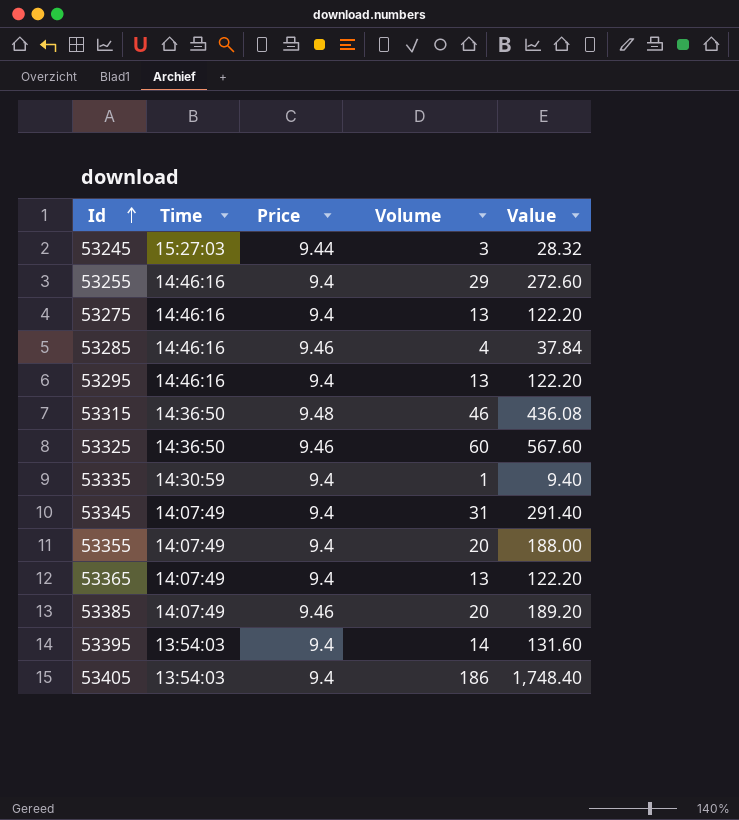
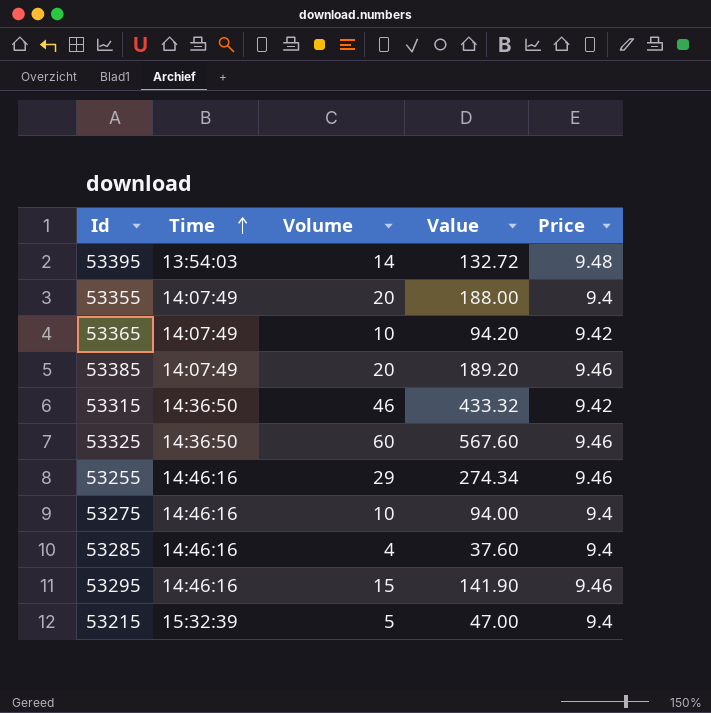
row order: Id ascending -> Time ascending
column Price | position: 3 -> 5
row 53245: 15:27:03 | 9.44 | 3 | 28.32 -> none
row 53335: 14:30:59 | 9.4 | 1 | 9.40 -> none
row 53345: 14:07:49 | 9.4 | 31 | 291.40 -> none
row 53405: 13:54:03 | 9.4 | 186 | 1,748.40 -> none
53395 | Value: 131.60 -> 132.72
53395 | Price: 9.4 -> 9.48
53365 | Volume: 13 -> 10
53365 | Value: 122.20 -> 94.20
53365 | Price: 9.4 -> 9.42
53315 | Value: 436.08 -> 433.32
53315 | Price: 9.48 -> 9.42
53255 | Value: 272.60 -> 274.34
53255 | Price: 9.4 -> 9.46
53275 | Volume: 13 -> 10
53275 | Value: 122.20 -> 94.00
53285 | Value: 37.84 -> 37.60
53285 | Price: 9.46 -> 9.4
53295 | Volume: 13 -> 15
53295 | Value: 122.20 -> 141.90
53295 | Price: 9.4 -> 9.46
row 53215: none -> 15:32:39 | 5 | 47.00 | 9.4

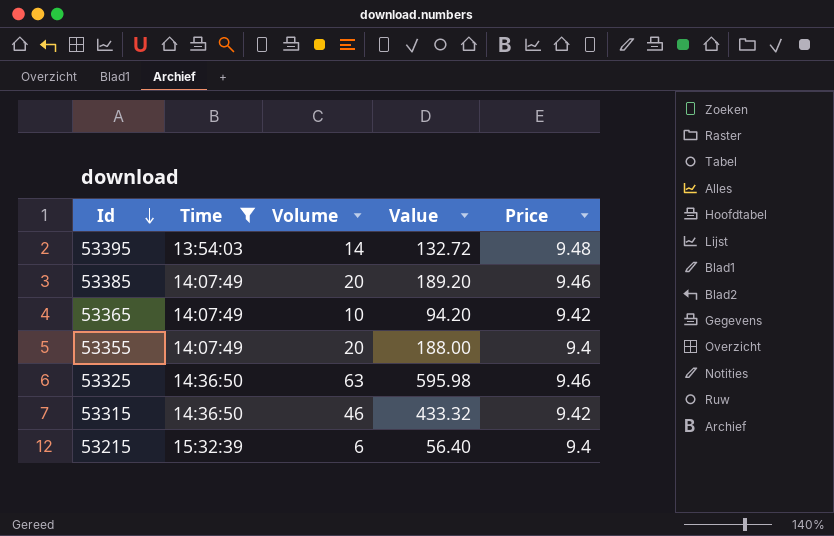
filter: none -> Time != 14:46:16
row order: Time ascending -> Id descending
53325 | Volume: 60 -> 63
53325 | Value: 567.60 -> 595.98
53215 | Volume: 5 -> 6
53215 | Value: 47.00 -> 56.40

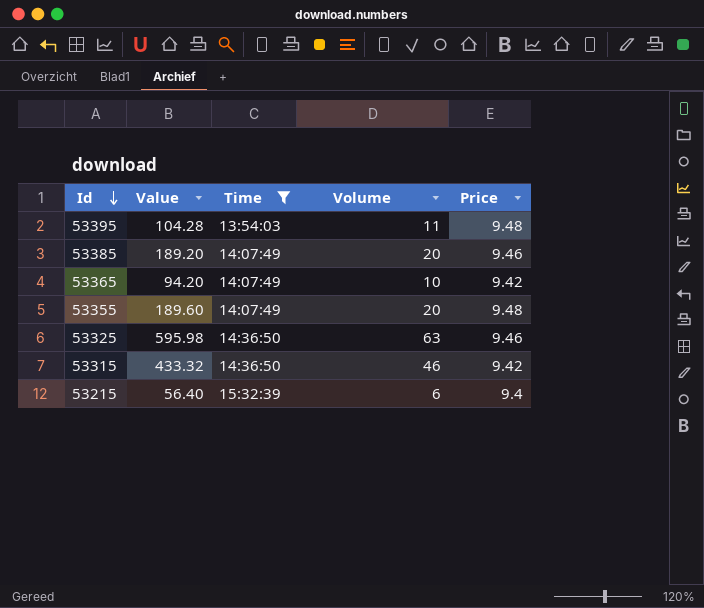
column Value | position: 4 -> 2
53395 | Value: 132.72 -> 104.28
53395 | Volume: 14 -> 11
53355 | Value: 188.00 -> 189.60
53355 | Price: 9.4 -> 9.48

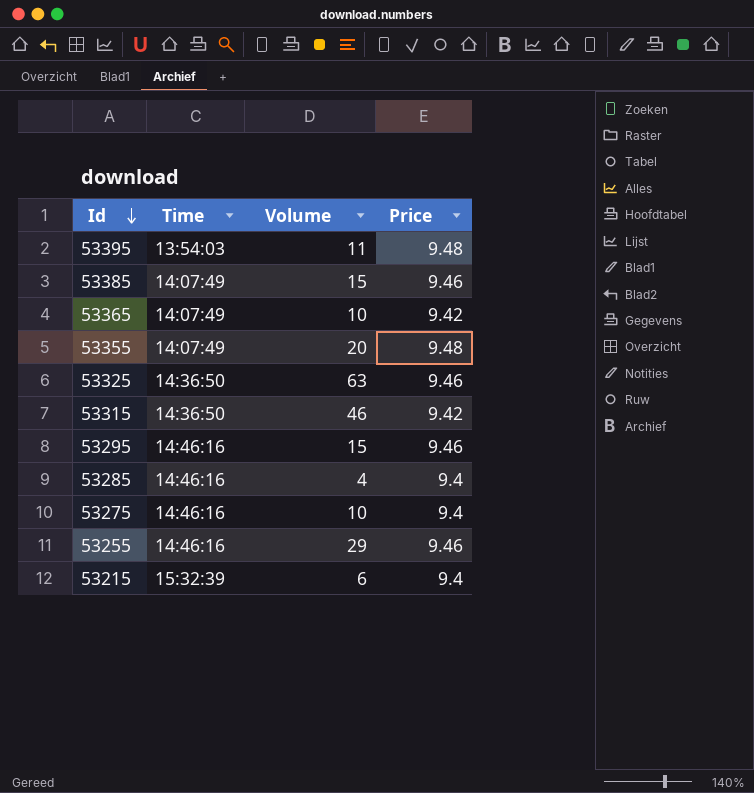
filter: Time != 14:46:16 -> none
column Value | formula: [Volume] * [Price] -> none
53385 | Volume: 20 -> 15

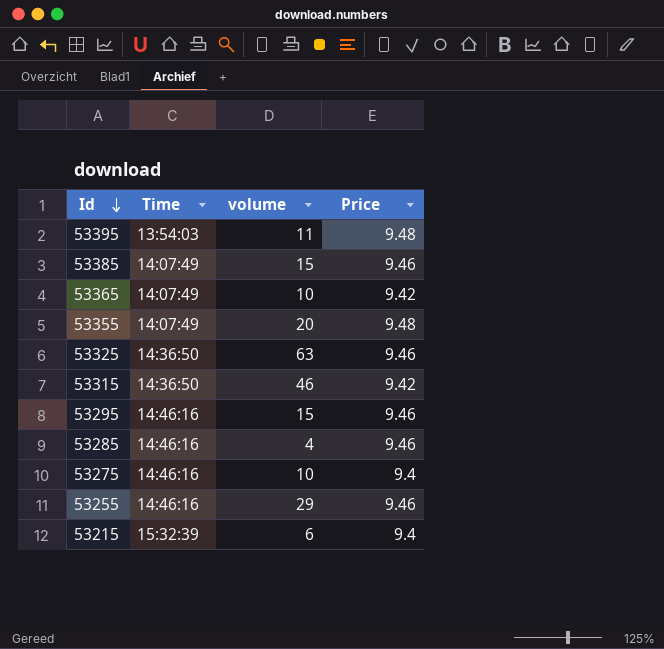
column name: Volume -> volume
53285 | Price: 9.4 -> 9.46

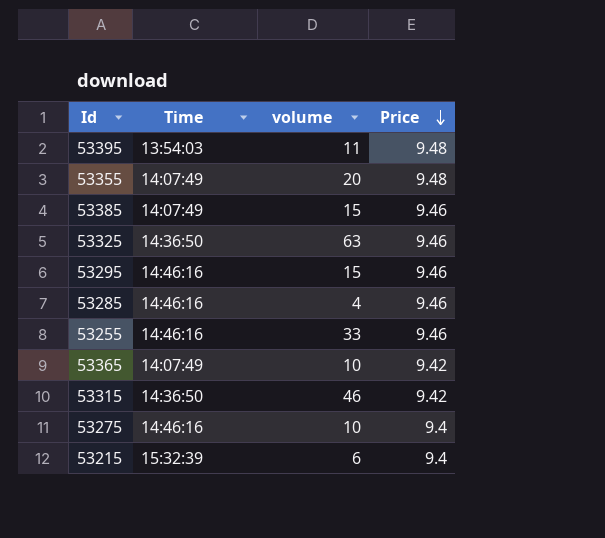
row order: Id descending -> Price descending
53255 | volume: 29 -> 33

